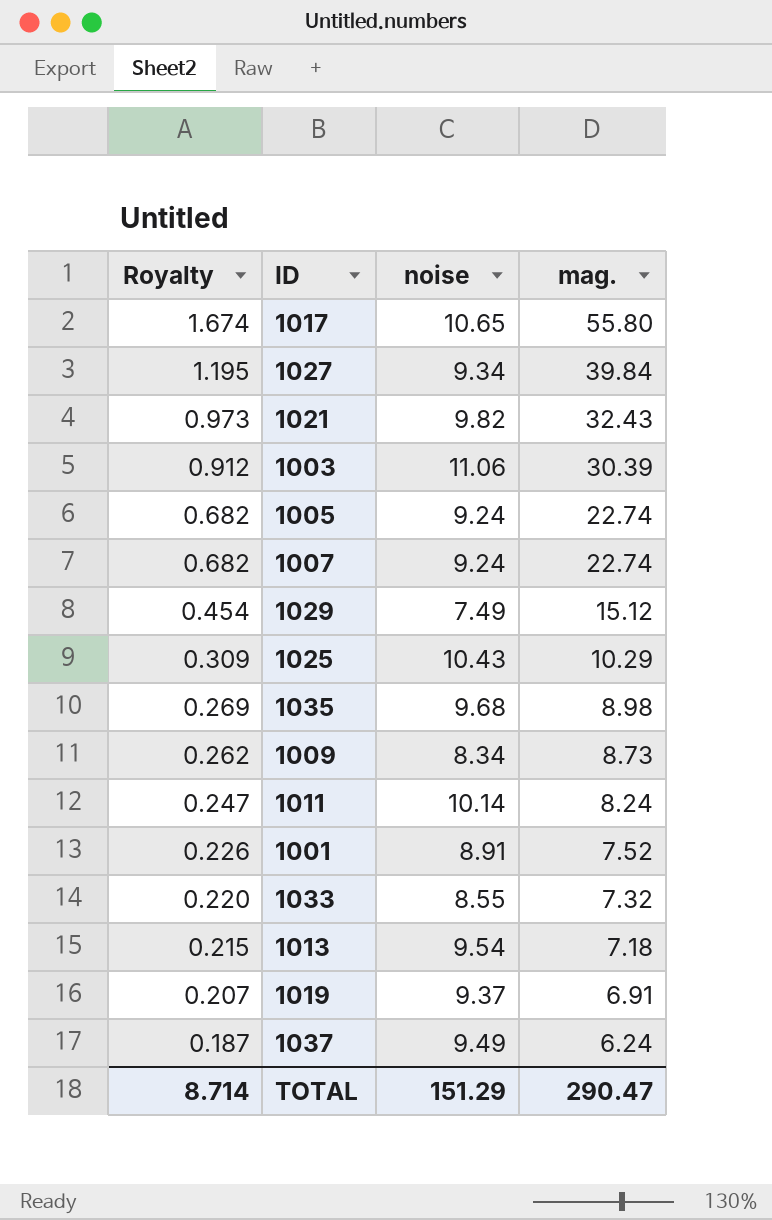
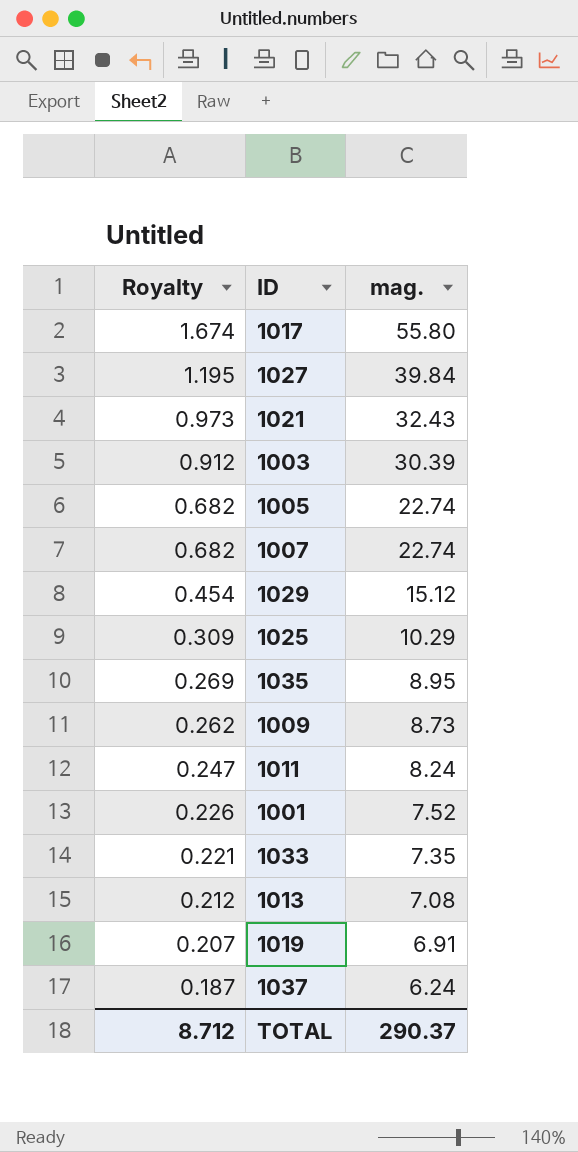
column noise | position: 3 -> none
1035 | mag.: 8.98 -> 8.95
1033 | Royalty: 0.220 -> 0.221
1033 | mag.: 7.32 -> 7.35
1013 | Royalty: 0.215 -> 0.212
1013 | mag.: 7.18 -> 7.08
TOTAL | Royalty: 8.714 -> 8.712
TOTAL | mag.: 290.47 -> 290.37

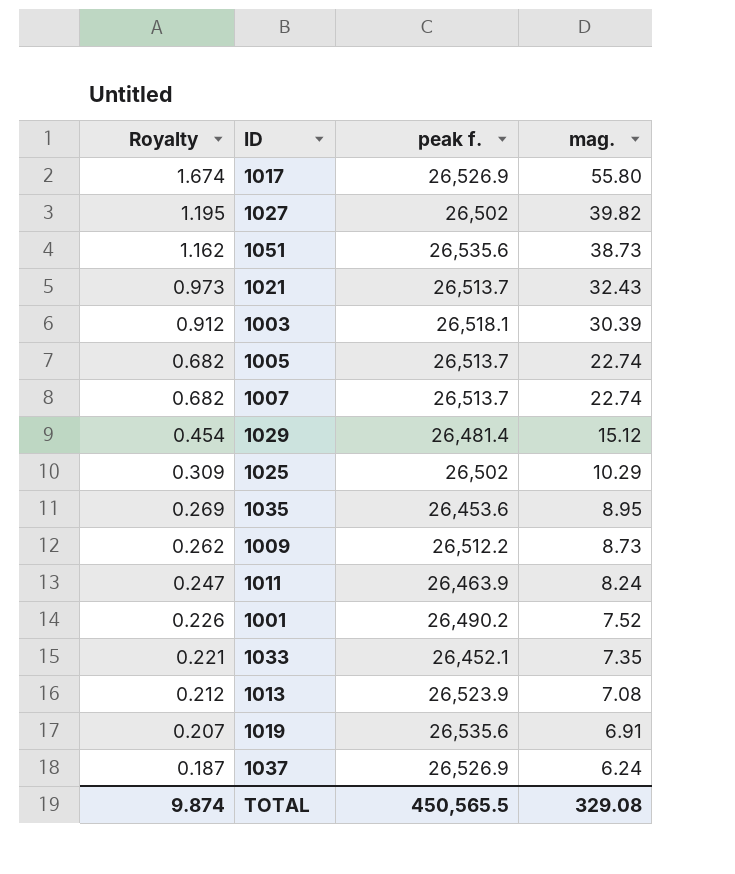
column peak f. | position: none -> 3
1027 | mag.: 39.84 -> 39.82
row 1051: none -> 1.162 | 26,535.6 | 38.73
TOTAL | Royalty: 8.712 -> 9.874
TOTAL | mag.: 290.37 -> 329.08

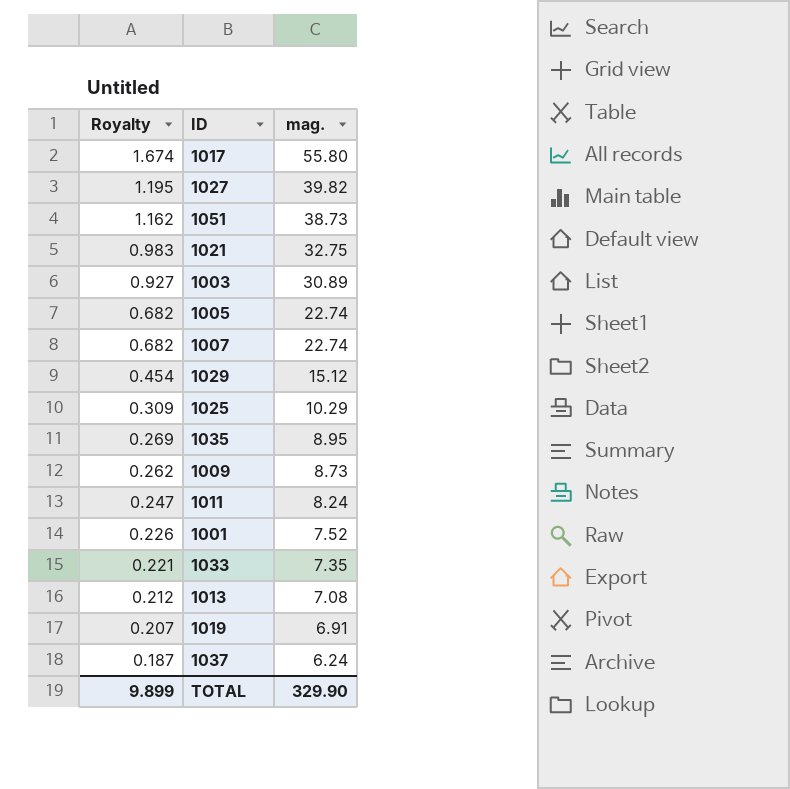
column peak f. | position: 3 -> none
1021 | Royalty: 0.973 -> 0.983
1021 | mag.: 32.43 -> 32.75
1003 | Royalty: 0.912 -> 0.927
1003 | mag.: 30.39 -> 30.89
TOTAL | Royalty: 9.874 -> 9.899
TOTAL | mag.: 329.08 -> 329.90

